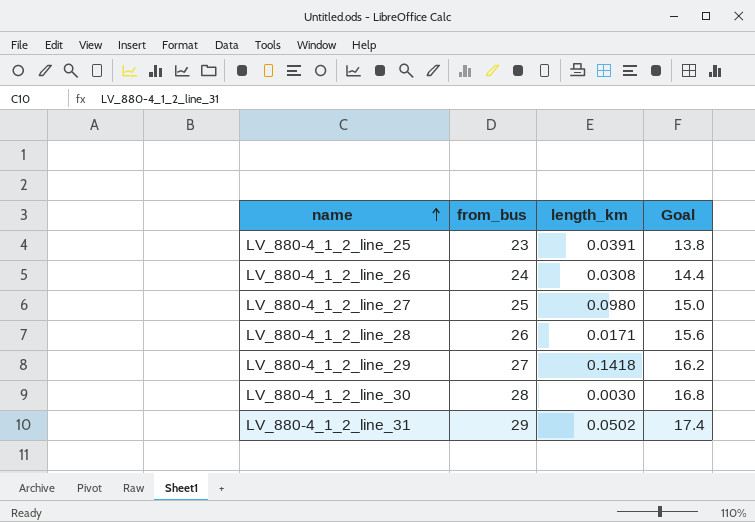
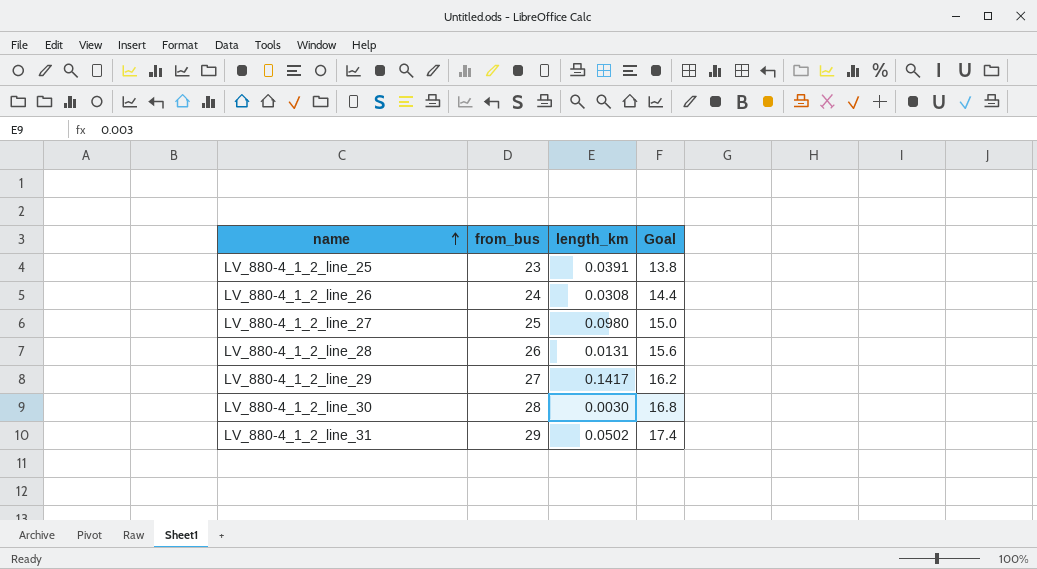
LV_880-4_1_2_line_28 | length_km: 0.0171 -> 0.0131
LV_880-4_1_2_line_29 | length_km: 0.1418 -> 0.1417

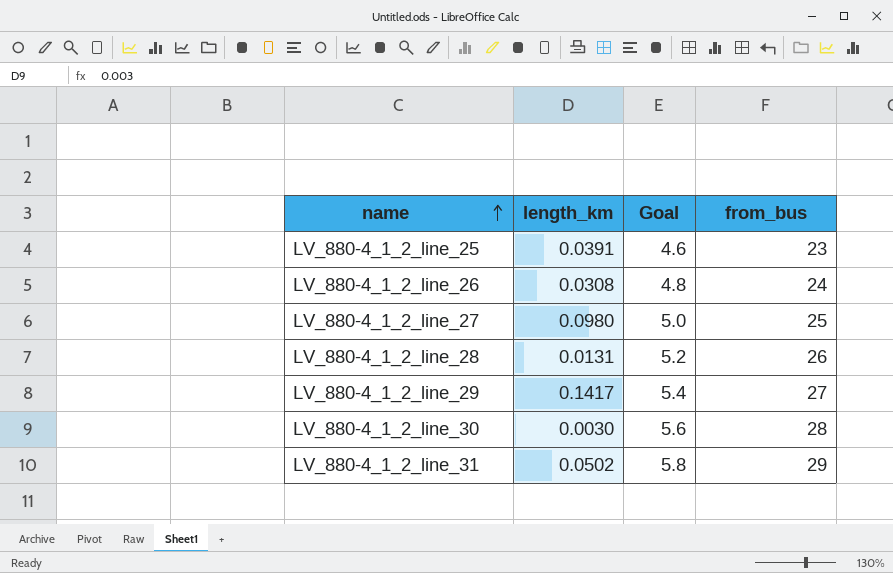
column Goal | formula: [from_bus] * 0.6 -> [from_bus] * 0.2
column from_bus | position: 2 -> 4

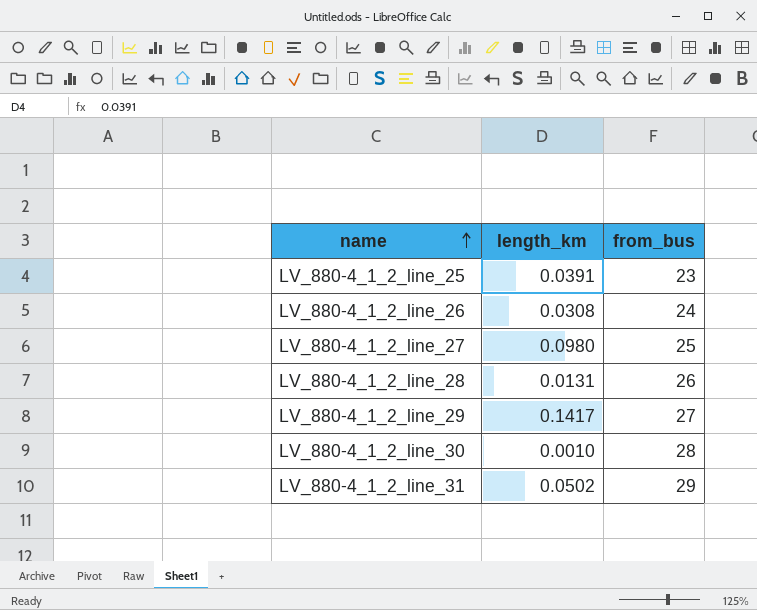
column Goal | formula: [from_bus] * 0.2 -> none
LV_880-4_1_2_line_30 | length_km: 0.0030 -> 0.0010

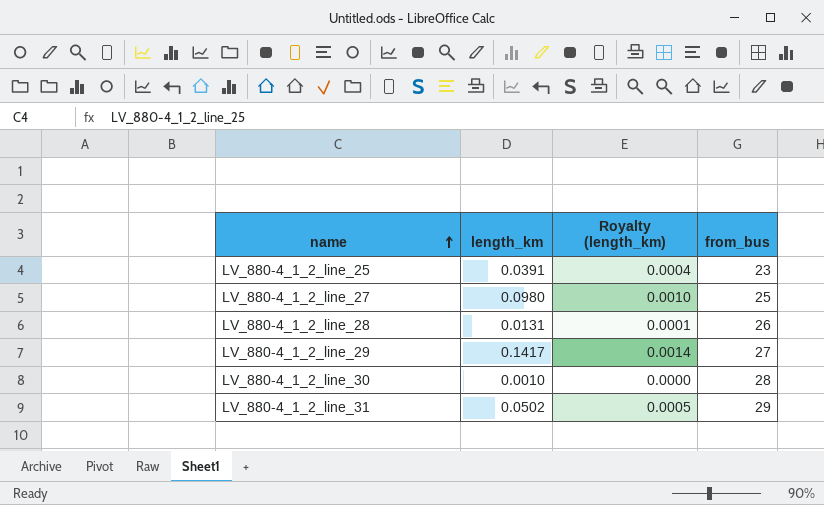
column Royalty (length_km) | formula: none -> [length_km] * 0.01
row LV_880-4_1_2_line_26: 0.0308 | 24 -> none

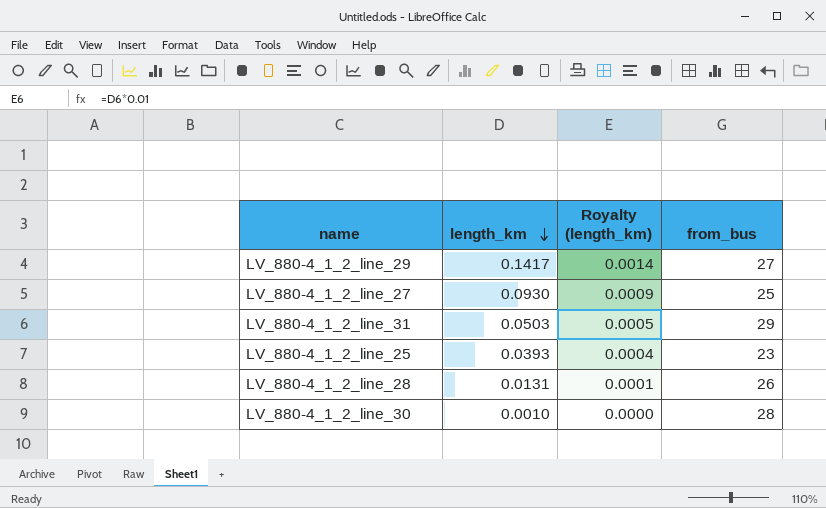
row order: name ascending -> length_km descending
LV_880-4_1_2_line_27 | length_km: 0.0980 -> 0.0930
LV_880-4_1_2_line_27 | Royalty (length_km): 0.0010 -> 0.0009
LV_880-4_1_2_line_31 | length_km: 0.0502 -> 0.0503
LV_880-4_1_2_line_25 | length_km: 0.0391 -> 0.0393

